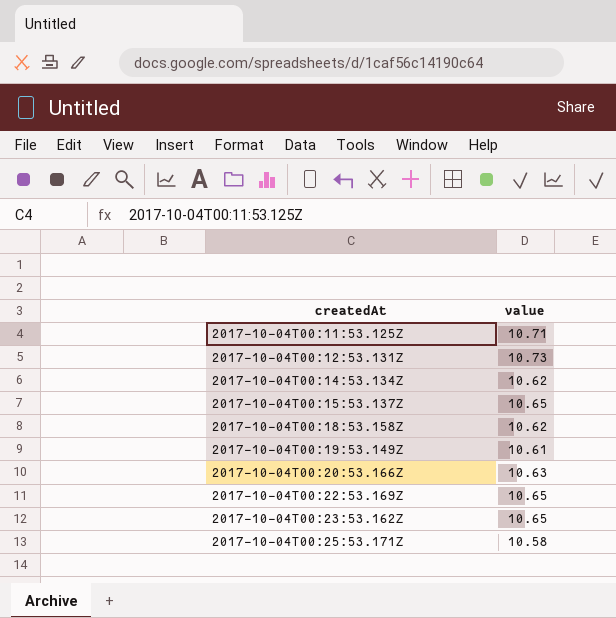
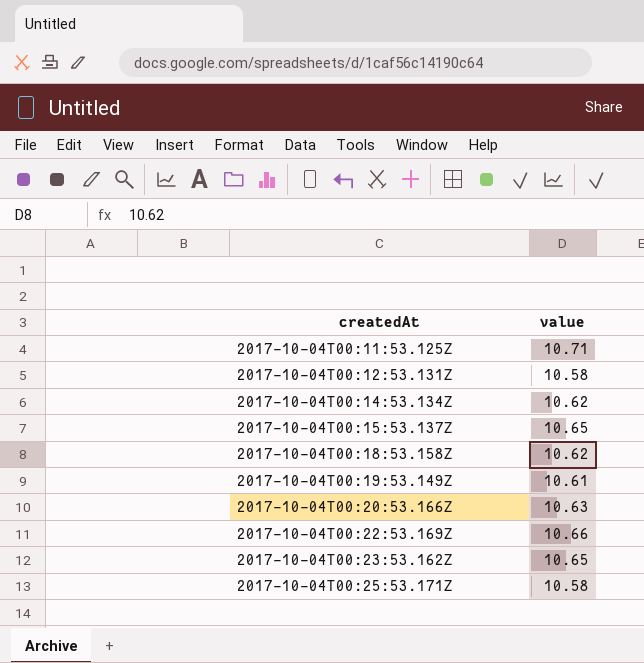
2017-10-04T00:12:53.131Z | value: 10.73 -> 10.58
2017-10-04T00:22:53.169Z | value: 10.65 -> 10.66

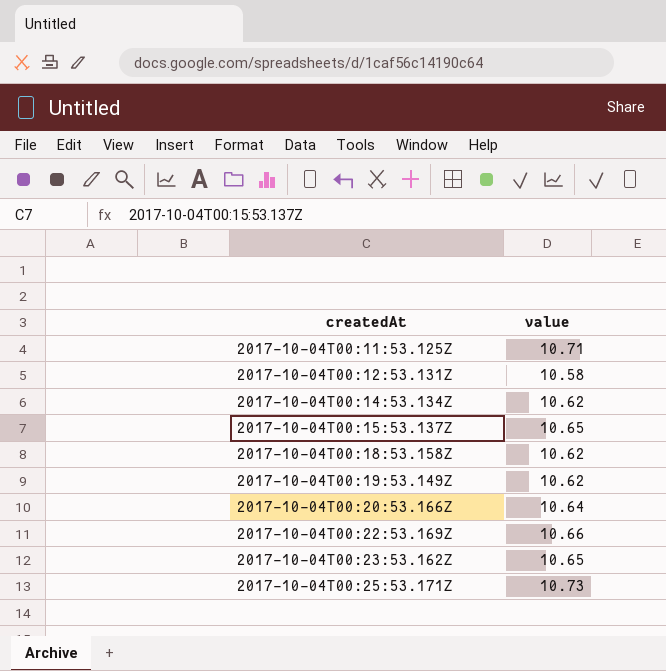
2017-10-04T00:19:53.149Z | value: 10.61 -> 10.62
2017-10-04T00:20:53.166Z | value: 10.63 -> 10.64
2017-10-04T00:25:53.171Z | value: 10.58 -> 10.73

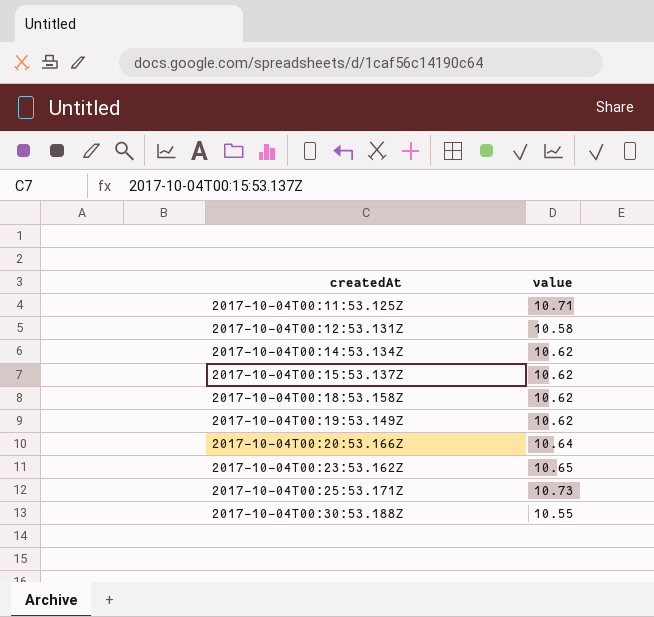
row 2017-10-04T00:22:53.169Z: 10.66 -> none
2017-10-04T00:15:53.137Z | value: 10.65 -> 10.62
row 2017-10-04T00:30:53.188Z: none -> 10.55

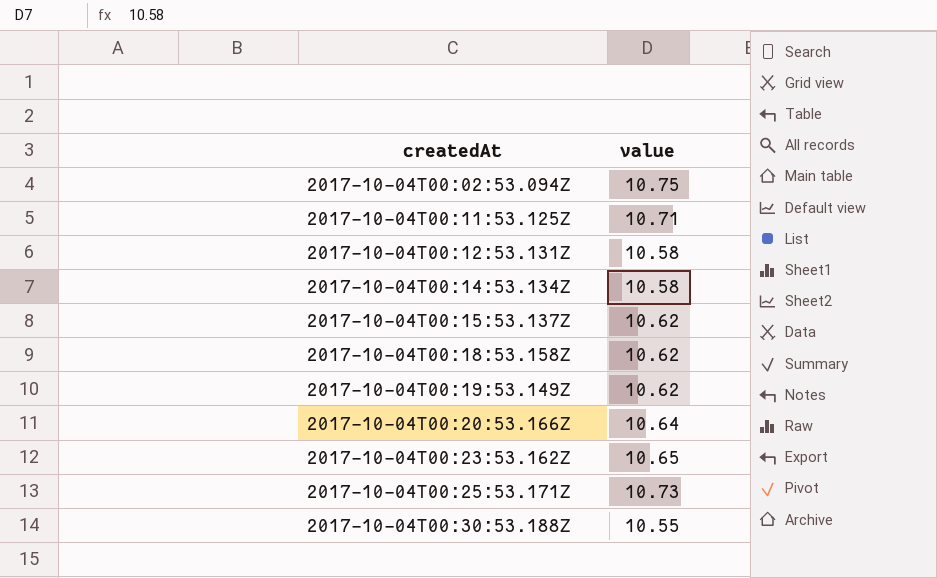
row 2017-10-04T00:02:53.094Z: none -> 10.75
2017-10-04T00:14:53.134Z | value: 10.62 -> 10.58

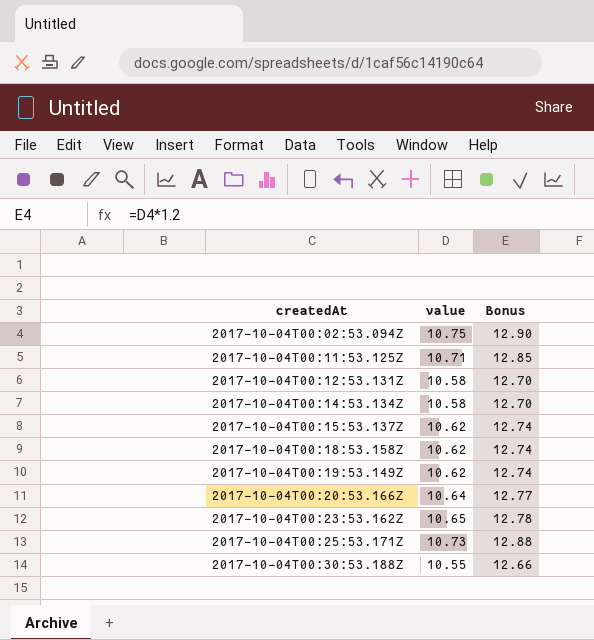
column Bonus | formula: none -> [value] * 1.2

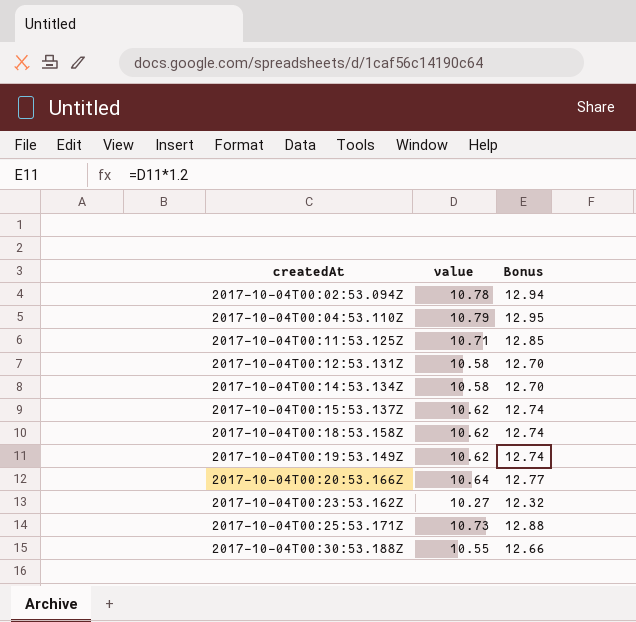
2017-10-04T00:02:53.094Z | value: 10.75 -> 10.78
2017-10-04T00:02:53.094Z | Bonus: 12.90 -> 12.94
row 2017-10-04T00:04:53.110Z: none -> 10.79 | 12.95
2017-10-04T00:23:53.162Z | value: 10.65 -> 10.27
2017-10-04T00:23:53.162Z | Bonus: 12.78 -> 12.32

